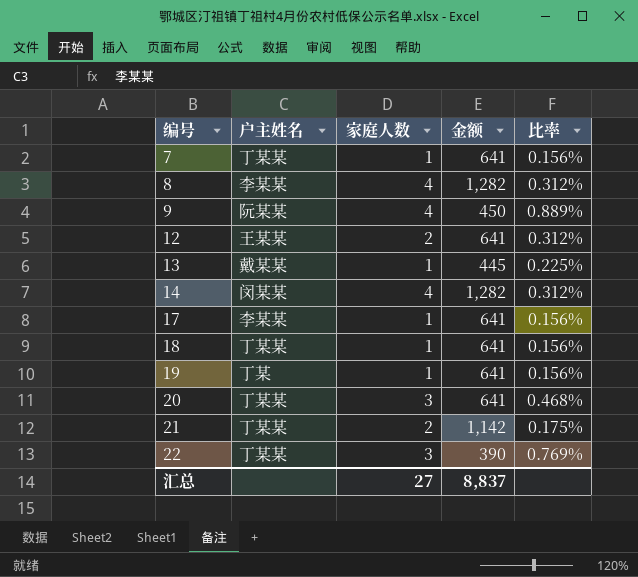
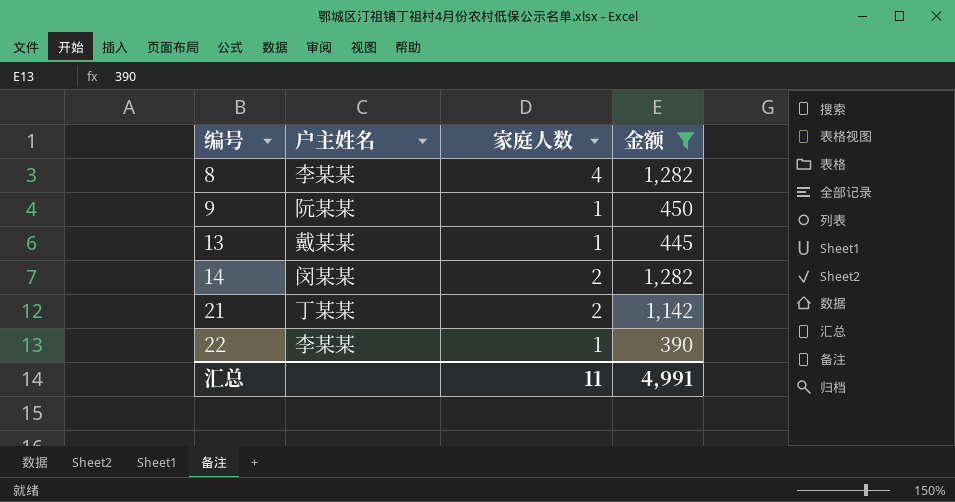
filter: none -> 金额 != 641
column 比率 | formula: [家庭人数] / [金额] -> none
9 | 家庭人数: 4 -> 1
14 | 家庭人数: 4 -> 2
22 | 户主姓名: 丁某某 -> 李某某
22 | 家庭人数: 3 -> 1
汇总 | 家庭人数: 27 -> 11
汇总 | 金额: 8,837 -> 4,991

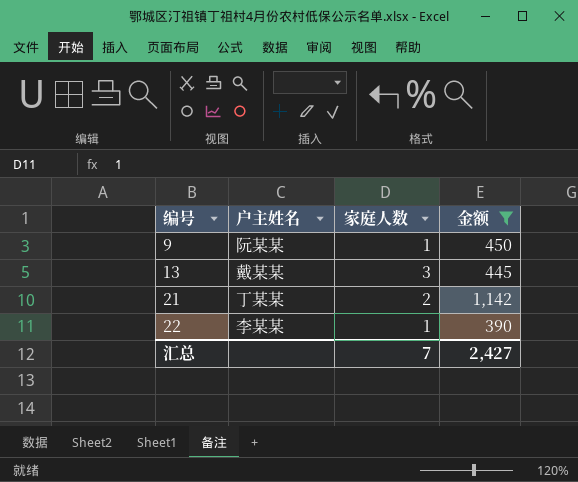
row 8: 李某某 | 4 | 1,282 -> none
row 14: 闵某某 | 2 | 1,282 -> none
13 | 家庭人数: 1 -> 3
汇总 | 家庭人数: 11 -> 7
汇总 | 金额: 4,991 -> 2,427

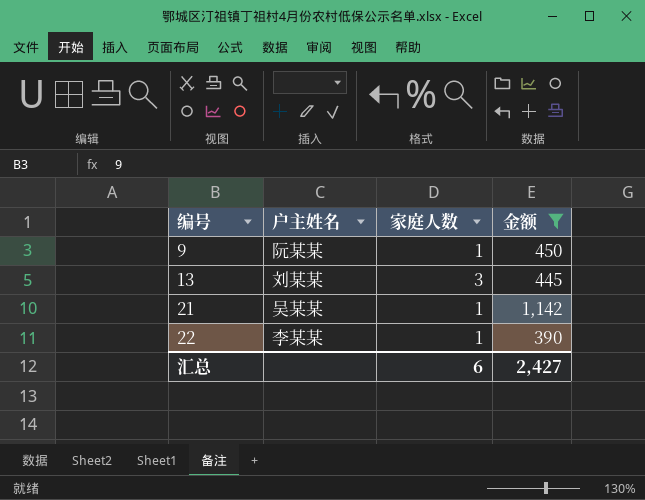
13 | 户主姓名: 戴某某 -> 刘某某
21 | 户主姓名: 丁某某 -> 吴某某
21 | 家庭人数: 2 -> 1
汇总 | 家庭人数: 7 -> 6

